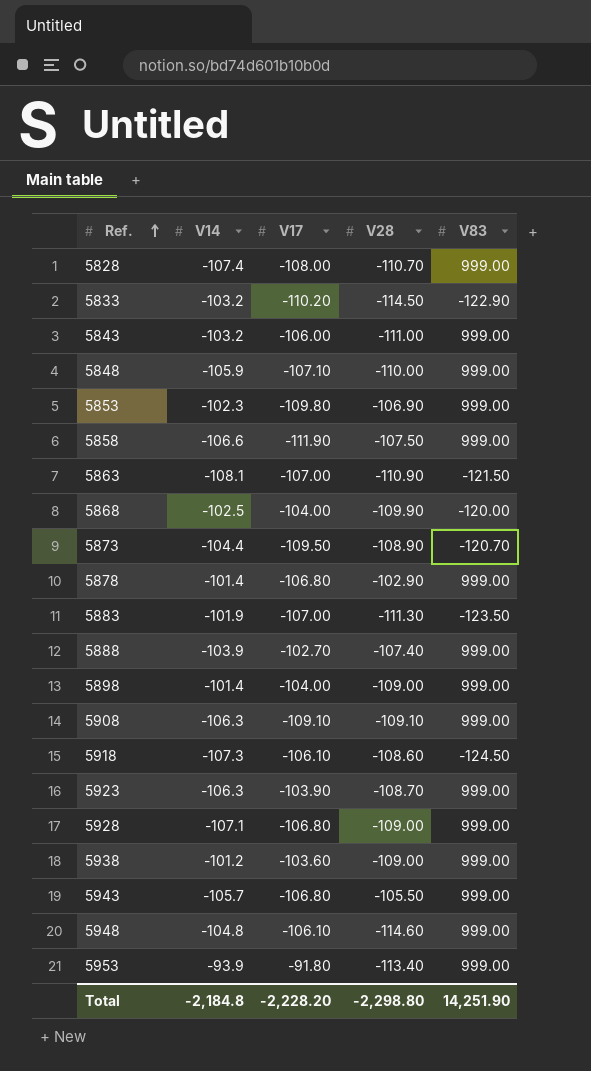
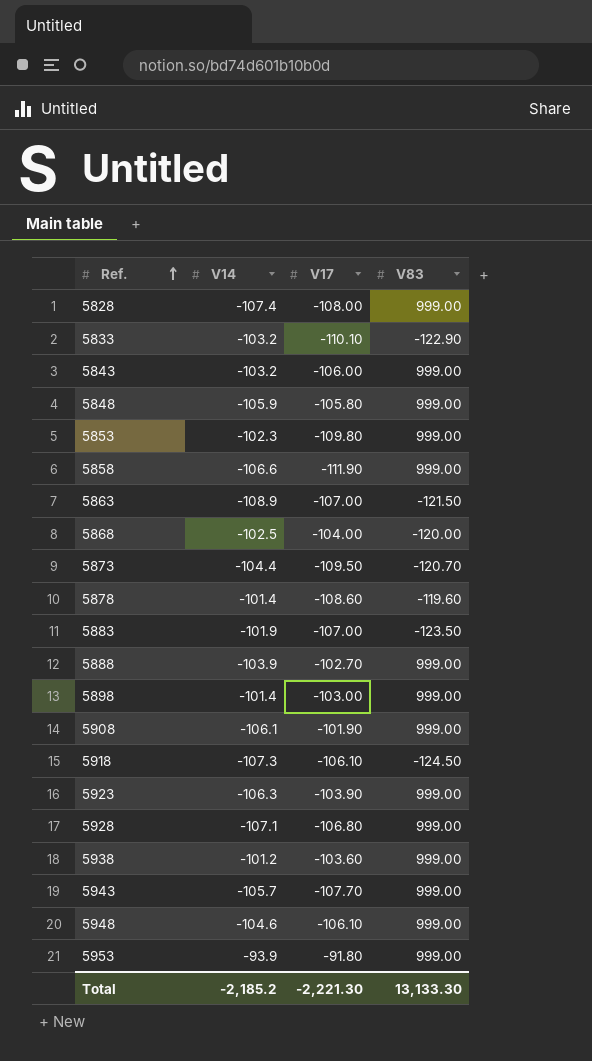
column V28 | position: 4 -> none
5833 | V17: -110.20 -> -110.10
5848 | V17: -107.10 -> -105.80
5863 | V14: -108.1 -> -108.9
5878 | V17: -106.80 -> -108.60
5878 | V83: 999.00 -> -119.60
5898 | V17: -104.00 -> -103.00
5908 | V14: -106.3 -> -106.1
5908 | V17: -109.10 -> -101.90
5943 | V17: -106.80 -> -107.70
5948 | V14: -104.8 -> -104.6
Total | V14: -2,184.8 -> -2,185.2
Total | V17: -2,228.20 -> -2,221.30
Total | V83: 14,251.90 -> 13,133.30

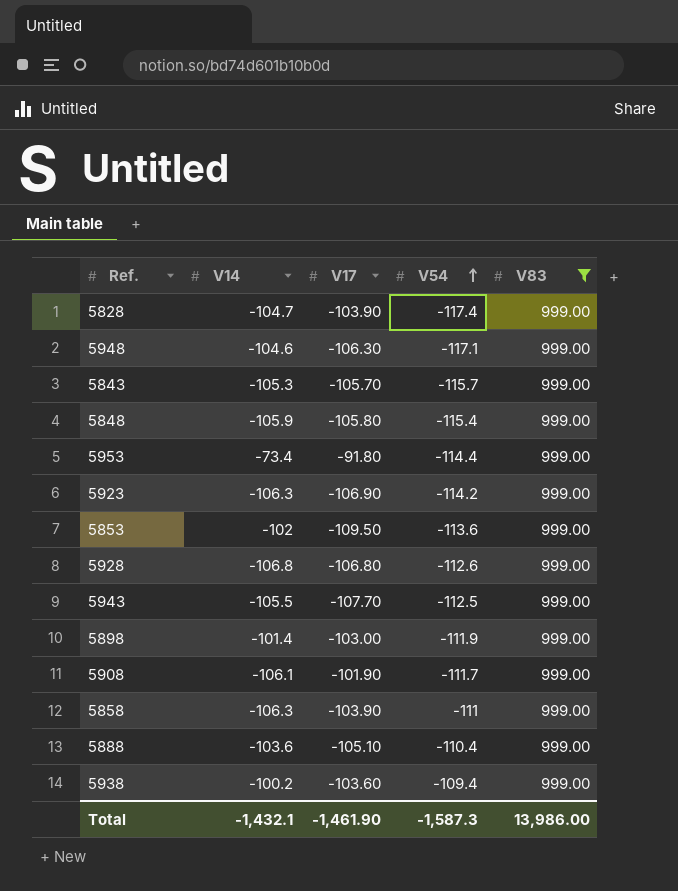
filter: none -> V83 = 999.00
row order: Ref. ascending -> V54 ascending
column V54 | position: none -> 4
5828 | V14: -107.4 -> -104.7
5828 | V17: -108.00 -> -103.90
5948 | V17: -106.10 -> -106.30
5843 | V14: -103.2 -> -105.3
5843 | V17: -106.00 -> -105.70
5953 | V14: -93.9 -> -73.4
5923 | V17: -103.90 -> -106.90
5853 | V14: -102.3 -> -102
5853 | V17: -109.80 -> -109.50
5928 | V14: -107.1 -> -106.8
5943 | V14: -105.7 -> -105.5
5858 | V14: -106.6 -> -106.3
5858 | V17: -111.90 -> -103.90
5888 | V14: -103.9 -> -103.6
5888 | V17: -102.70 -> -105.10
5938 | V14: -101.2 -> -100.2
Total | V14: -2,185.2 -> -1,432.1
Total | V17: -2,221.30 -> -1,461.90
Total | V83: 13,133.30 -> 13,986.00

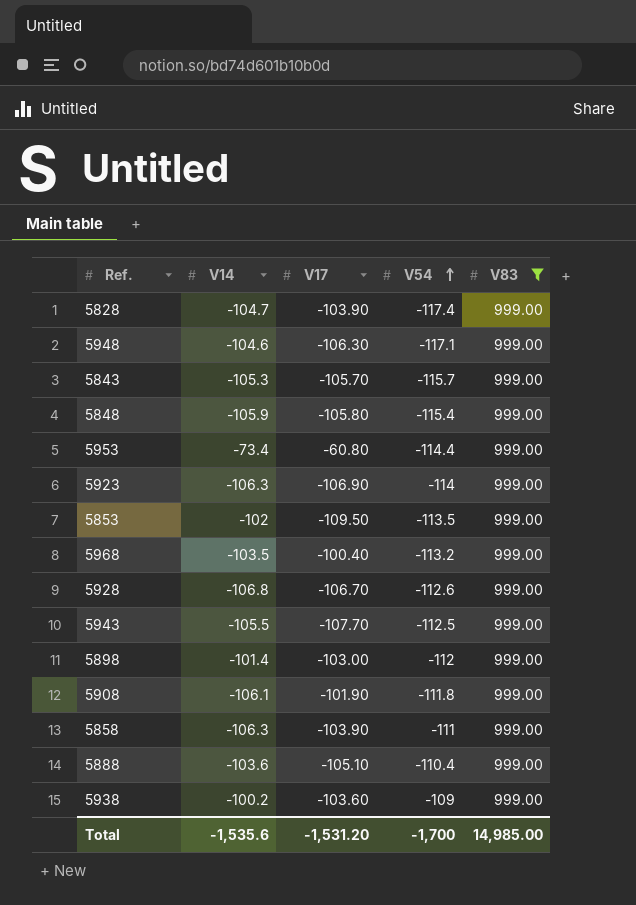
5953 | V17: -91.80 -> -60.80
5923 | V54: -114.2 -> -114
5853 | V54: -113.6 -> -113.5
row 5968: none -> -103.5 | -100.40 | -113.2 | 999.00
5928 | V17: -106.80 -> -106.70
5898 | V54: -111.9 -> -112
5908 | V54: -111.7 -> -111.8
5938 | V54: -109.4 -> -109
Total | V14: -1,432.1 -> -1,535.6
Total | V17: -1,461.90 -> -1,531.20
Total | V54: -1,587.3 -> -1,700
Total | V83: 13,986.00 -> 14,985.00

